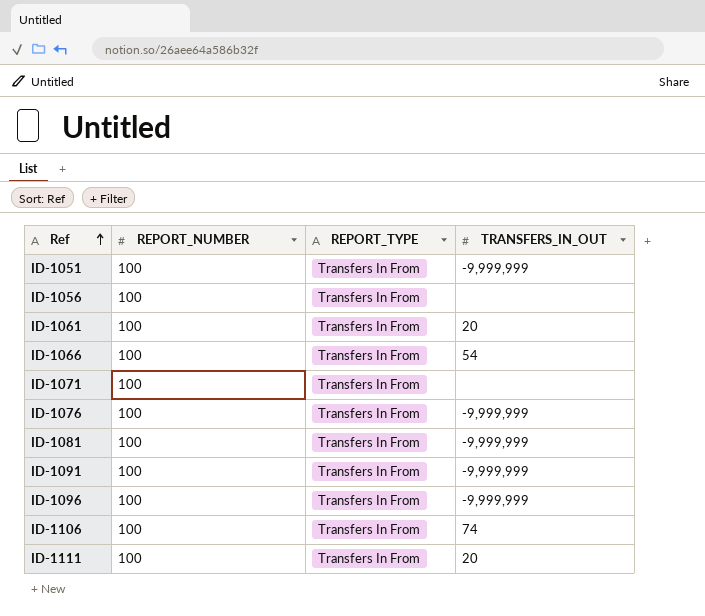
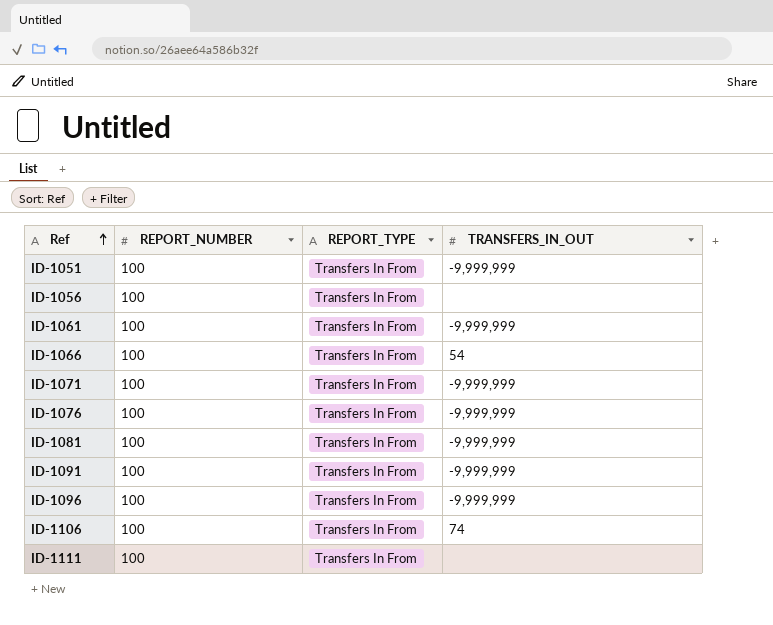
ID-1061 | TRANSFERS_IN_OUT: 20 -> -9,999,999
ID-1071 | TRANSFERS_IN_OUT: none -> -9,999,999
ID-1111 | TRANSFERS_IN_OUT: 20 -> none

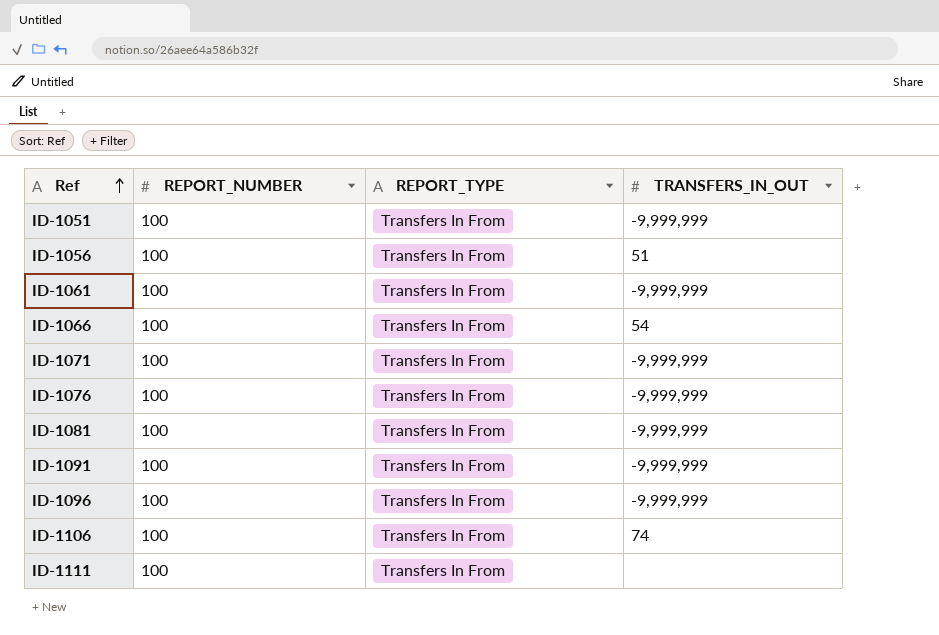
ID-1056 | TRANSFERS_IN_OUT: none -> 51

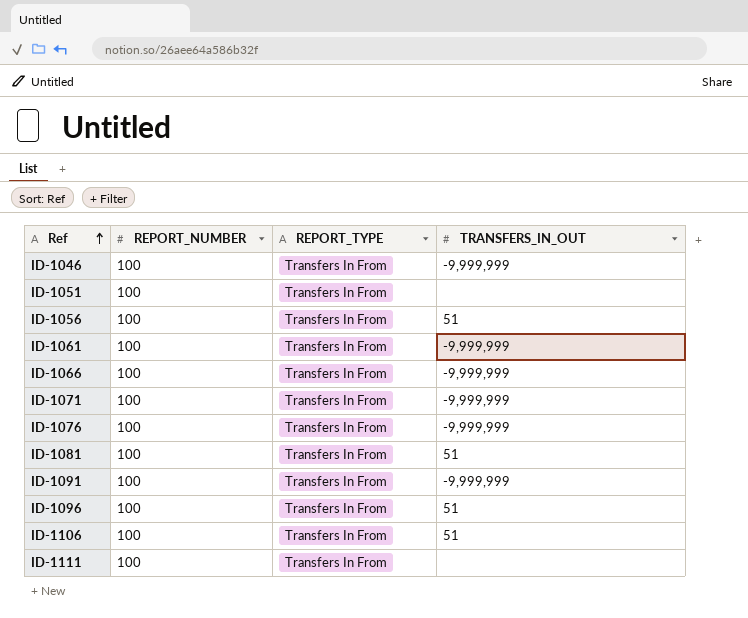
row ID-1046: none -> 100 | Transfers In From | -9,999,999
ID-1051 | TRANSFERS_IN_OUT: -9,999,999 -> none
ID-1066 | TRANSFERS_IN_OUT: 54 -> -9,999,999
ID-1081 | TRANSFERS_IN_OUT: -9,999,999 -> 51
ID-1096 | TRANSFERS_IN_OUT: -9,999,999 -> 51
ID-1106 | TRANSFERS_IN_OUT: 74 -> 51

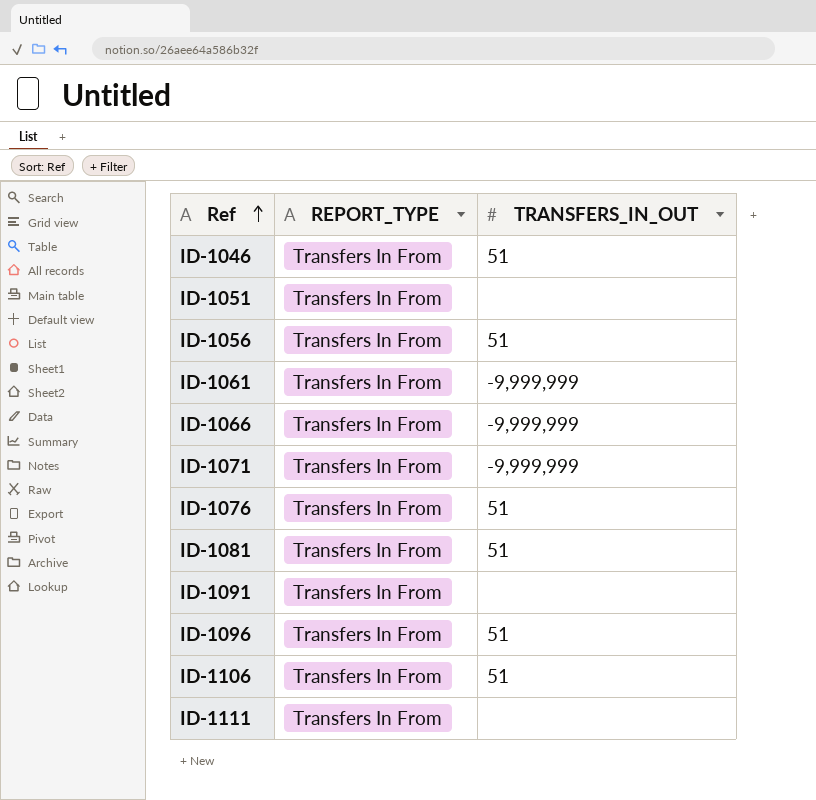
column REPORT_NUMBER | position: 2 -> none
ID-1046 | TRANSFERS_IN_OUT: -9,999,999 -> 51
ID-1076 | TRANSFERS_IN_OUT: -9,999,999 -> 51
ID-1091 | TRANSFERS_IN_OUT: -9,999,999 -> none

